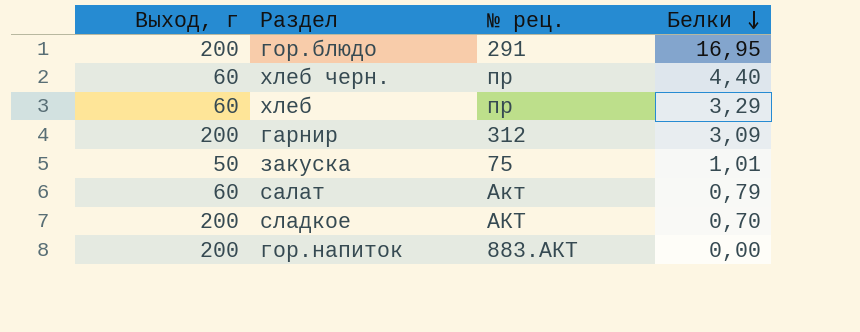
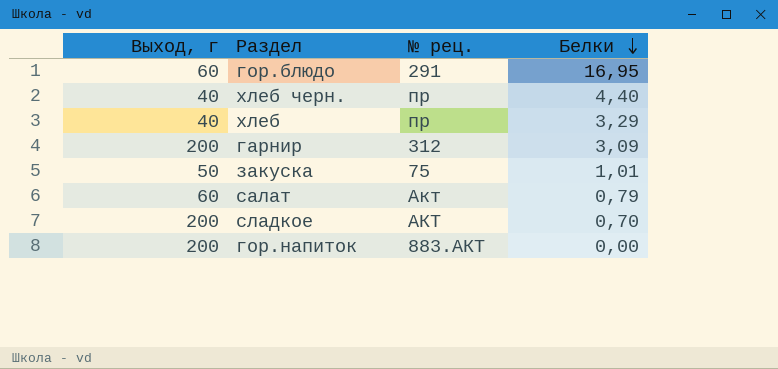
гор.блюдо | Выход, г: 200 -> 60
хлеб черн. | Выход, г: 60 -> 40
хлеб | Выход, г: 60 -> 40

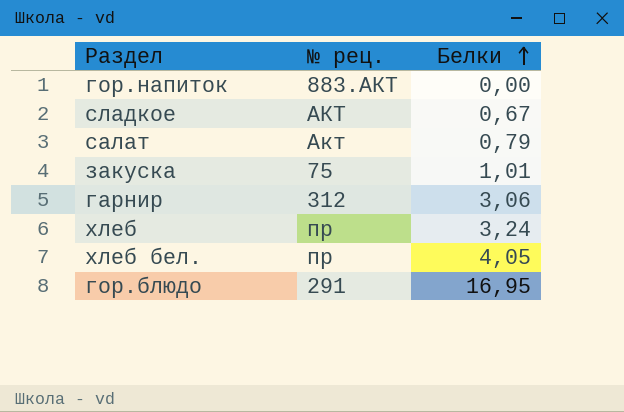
row order: Белки descending -> Белки ascending
column Выход, г | position: 1 -> none
row хлеб черн.: 40 | пр | 4,40 -> none
сладкое | Белки: 0,70 -> 0,67
гарнир | Белки: 3,09 -> 3,06
хлеб | Белки: 3,29 -> 3,24
row хлеб бел.: none -> пр | 4,05

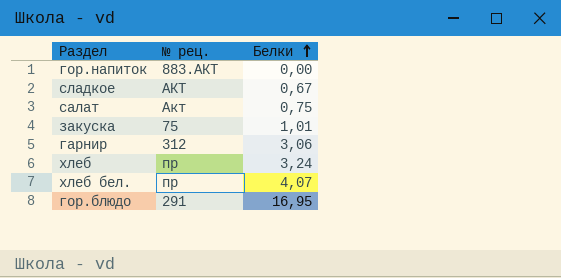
салат | Белки: 0,79 -> 0,75
хлеб бел. | Белки: 4,05 -> 4,07

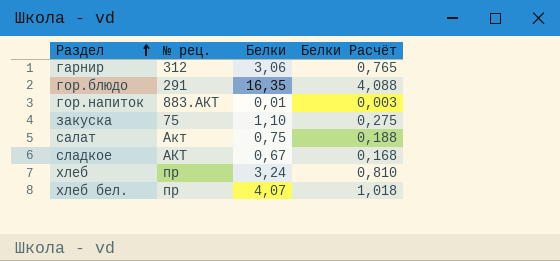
row order: Белки ascending -> Раздел ascending
column Белки Расчёт | formula: none -> [Белки] * 0,25
гор.блюдо | Белки: 16,95 -> 16,35
гор.напиток | Белки: 0,00 -> 0,01
закуска | Белки: 1,01 -> 1,10

